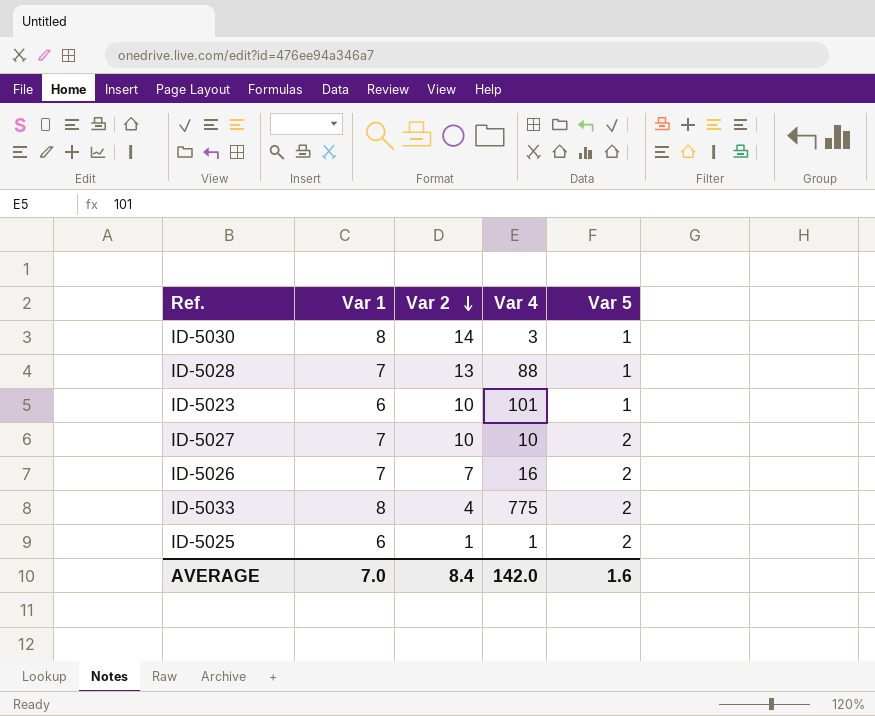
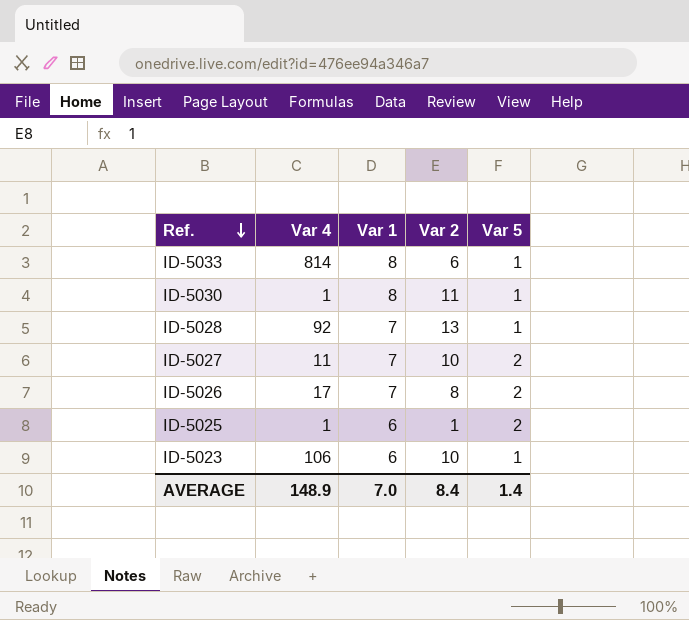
row order: Var 2 descending -> Ref. descending
column Var 4 | position: 4 -> 2
ID-5033 | Var 4: 775 -> 814
ID-5033 | Var 2: 4 -> 6
ID-5033 | Var 5: 2 -> 1
ID-5030 | Var 4: 3 -> 1
ID-5030 | Var 2: 14 -> 11
ID-5028 | Var 4: 88 -> 92
ID-5027 | Var 4: 10 -> 11
ID-5026 | Var 4: 16 -> 17
ID-5026 | Var 2: 7 -> 8
ID-5023 | Var 4: 101 -> 106
AVERAGE | Var 4: 142.0 -> 148.9
AVERAGE | Var 5: 1.6 -> 1.4

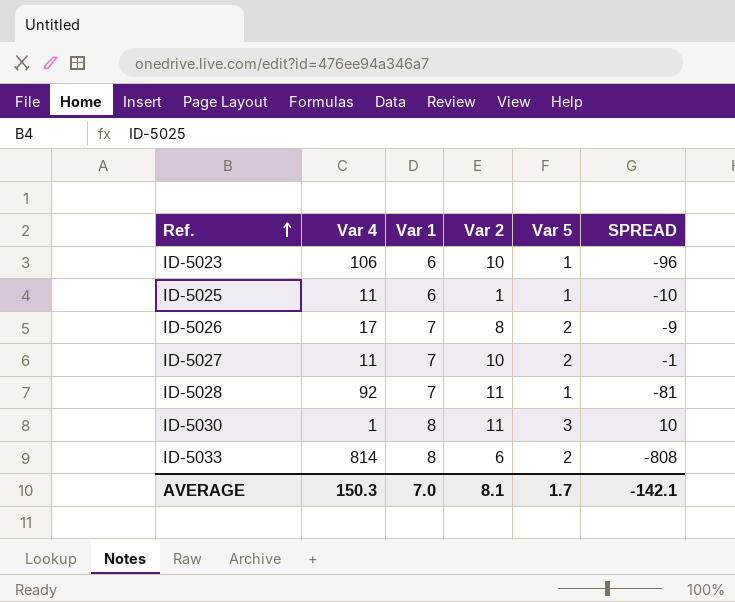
row order: Ref. descending -> Ref. ascending
column SPREAD | formula: none -> [Var 2] - [Var 4]
ID-5025 | Var 4: 1 -> 11
ID-5025 | Var 5: 2 -> 1
ID-5028 | Var 2: 13 -> 11
ID-5030 | Var 5: 1 -> 3
ID-5033 | Var 5: 1 -> 2
AVERAGE | Var 4: 148.9 -> 150.3
AVERAGE | Var 2: 8.4 -> 8.1
AVERAGE | Var 5: 1.4 -> 1.7

